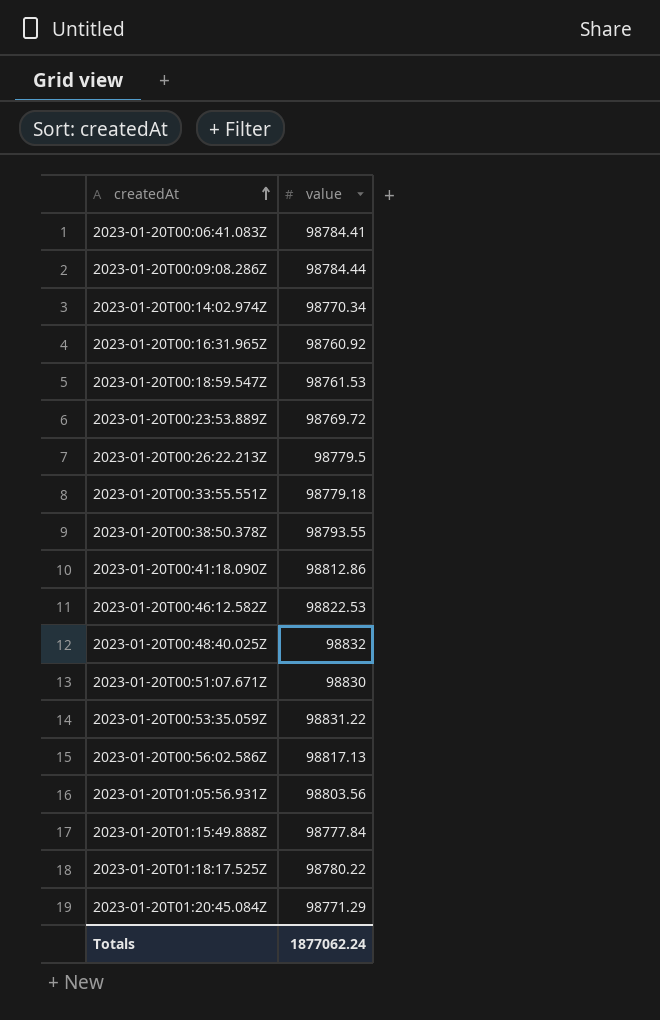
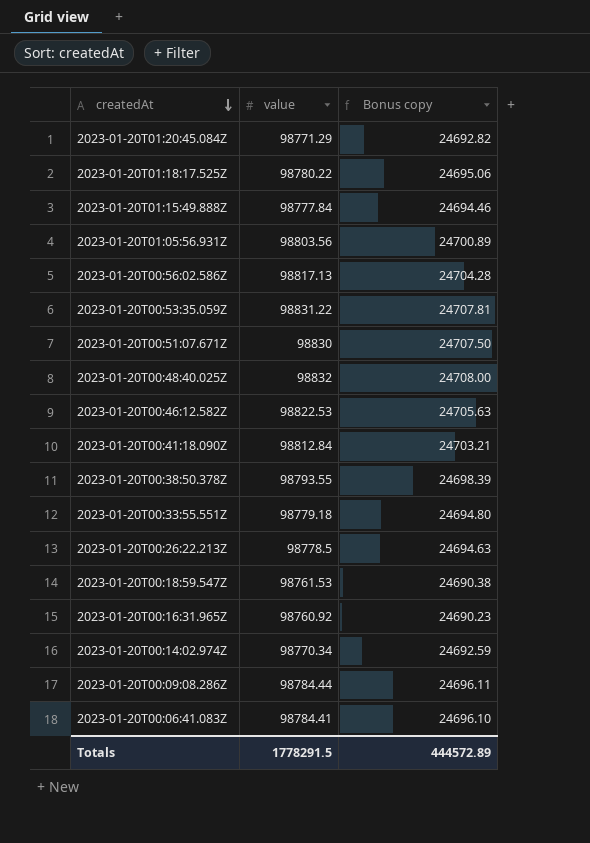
row order: createdAt ascending -> createdAt descending
column Bonus copy | formula: none -> [value] * 0.25
row 2023-01-20T00:23:53.889Z: 98769.72 -> none
2023-01-20T00:41:18.090Z | value: 98812.86 -> 98812.84
2023-01-20T00:26:22.213Z | value: 98779.5 -> 98778.5
Totals | value: 1877062.24 -> 1778291.5

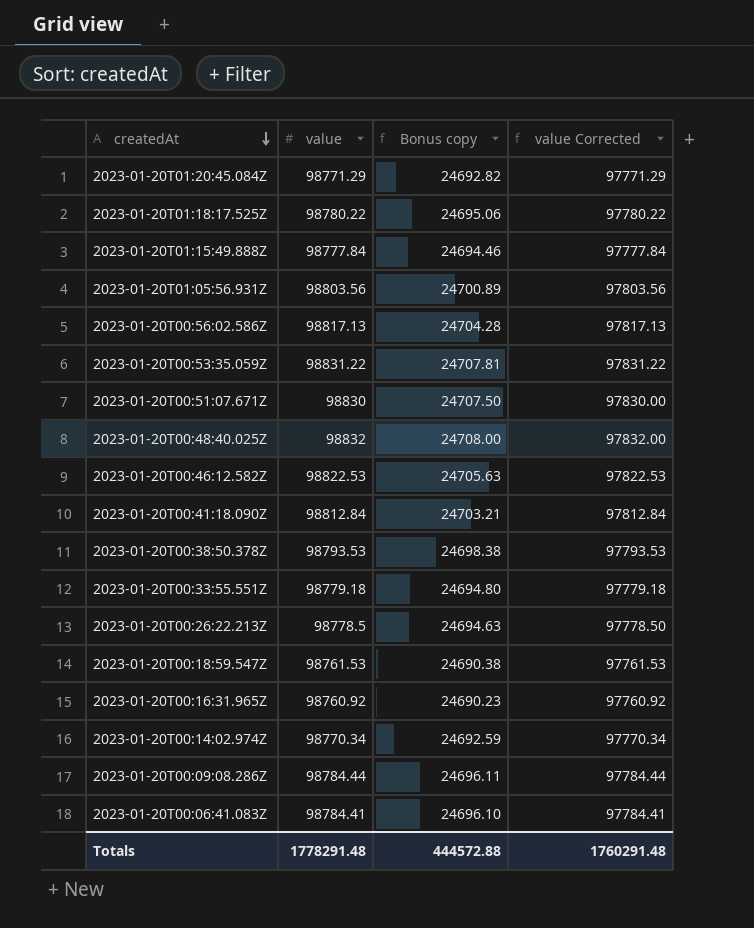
column value Corrected | formula: none -> [value] - 1000
2023-01-20T00:38:50.378Z | value: 98793.55 -> 98793.53
2023-01-20T00:38:50.378Z | Bonus copy: 24698.39 -> 24698.38
Totals | value: 1778291.5 -> 1778291.48
Totals | Bonus copy: 444572.89 -> 444572.88

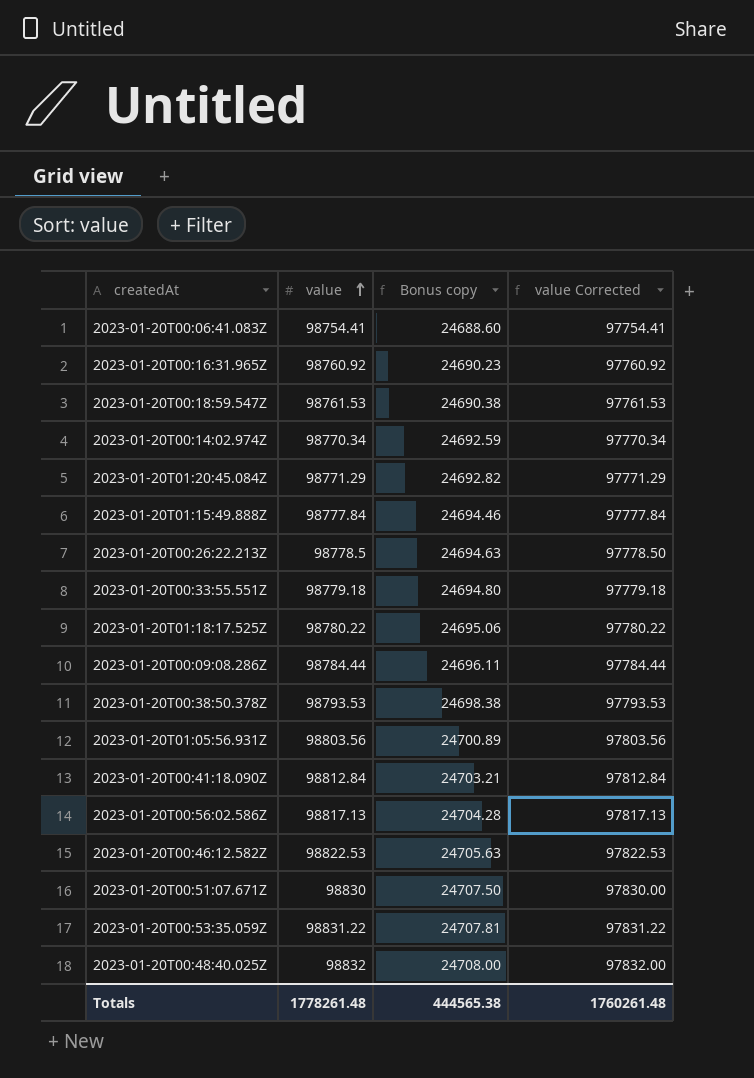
row order: createdAt descending -> value ascending
2023-01-20T00:06:41.083Z | value: 98784.41 -> 98754.41
2023-01-20T00:06:41.083Z | Bonus copy: 24696.10 -> 24688.60
2023-01-20T00:06:41.083Z | value Corrected: 97784.41 -> 97754.41
Totals | value: 1778291.48 -> 1778261.48
Totals | Bonus copy: 444572.88 -> 444565.38
Totals | value Corrected: 1760291.48 -> 1760261.48

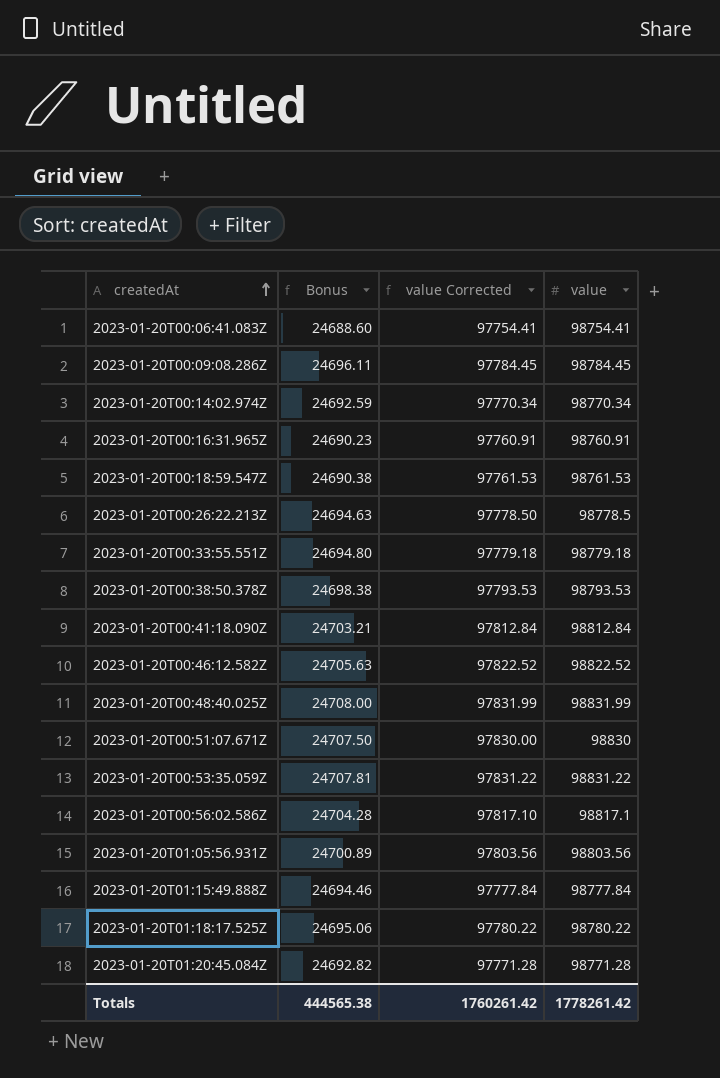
row order: value ascending -> createdAt ascending
column name: Bonus copy -> Bonus
column value | position: 2 -> 4
2023-01-20T00:09:08.286Z | value Corrected: 97784.44 -> 97784.45
2023-01-20T00:09:08.286Z | value: 98784.44 -> 98784.45
2023-01-20T00:16:31.965Z | value Corrected: 97760.92 -> 97760.91
2023-01-20T00:16:31.965Z | value: 98760.92 -> 98760.91
2023-01-20T00:46:12.582Z | value Corrected: 97822.53 -> 97822.52
2023-01-20T00:46:12.582Z | value: 98822.53 -> 98822.52
2023-01-20T00:48:40.025Z | value Corrected: 97832.00 -> 97831.99
2023-01-20T00:48:40.025Z | value: 98832 -> 98831.99
2023-01-20T00:56:02.586Z | value Corrected: 97817.13 -> 97817.10
2023-01-20T00:56:02.586Z | value: 98817.13 -> 98817.1
2023-01-20T01:20:45.084Z | value Corrected: 97771.29 -> 97771.28
2023-01-20T01:20:45.084Z | value: 98771.29 -> 98771.28
Totals | value Corrected: 1760261.48 -> 1760261.42
Totals | value: 1778261.48 -> 1778261.42

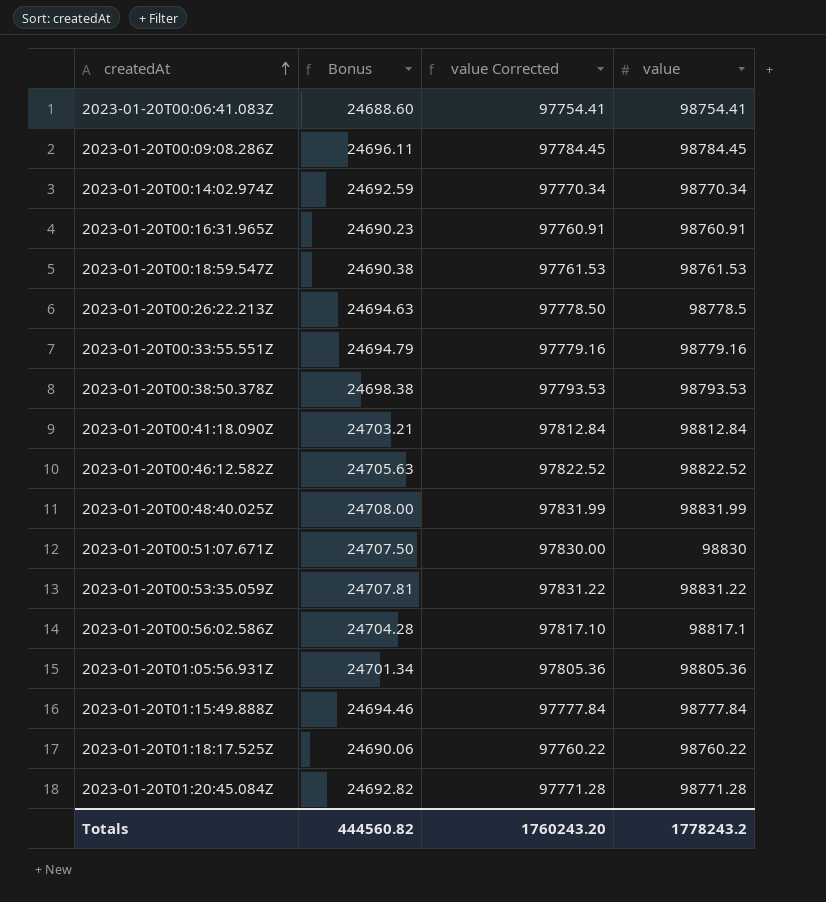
2023-01-20T00:33:55.551Z | Bonus: 24694.80 -> 24694.79
2023-01-20T00:33:55.551Z | value Corrected: 97779.18 -> 97779.16
2023-01-20T00:33:55.551Z | value: 98779.18 -> 98779.16
2023-01-20T01:05:56.931Z | Bonus: 24700.89 -> 24701.34
2023-01-20T01:05:56.931Z | value Corrected: 97803.56 -> 97805.36
2023-01-20T01:05:56.931Z | value: 98803.56 -> 98805.36
2023-01-20T01:18:17.525Z | Bonus: 24695.06 -> 24690.06
2023-01-20T01:18:17.525Z | value Corrected: 97780.22 -> 97760.22
2023-01-20T01:18:17.525Z | value: 98780.22 -> 98760.22
Totals | Bonus: 444565.38 -> 444560.82
Totals | value Corrected: 1760261.42 -> 1760243.20
Totals | value: 1778261.42 -> 1778243.2

